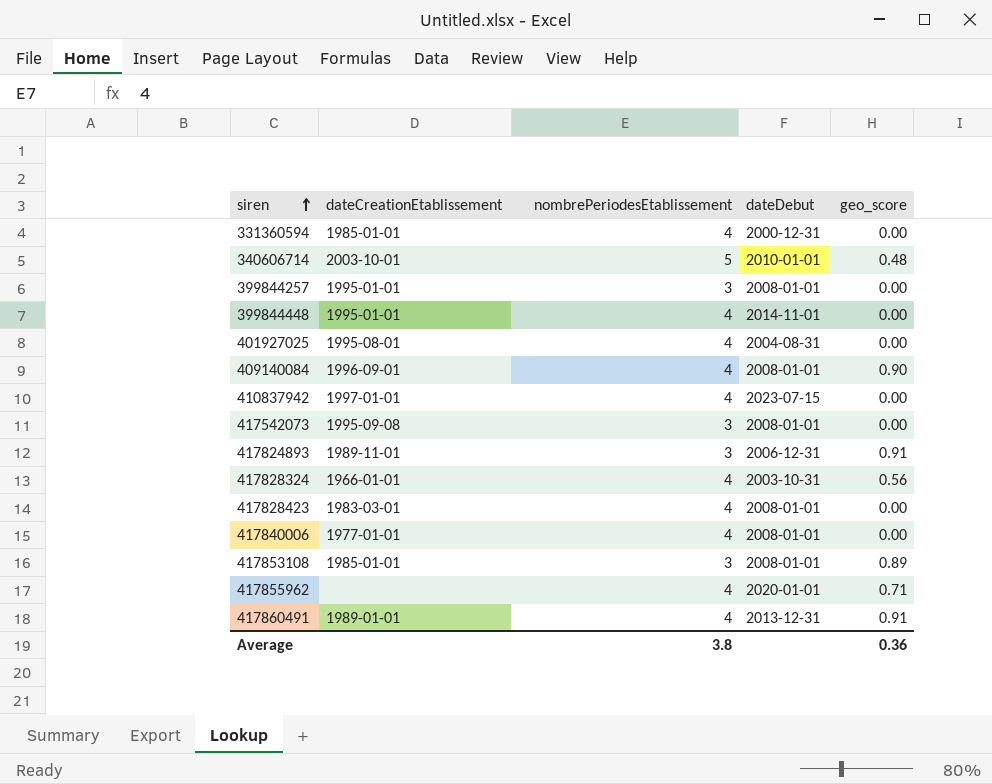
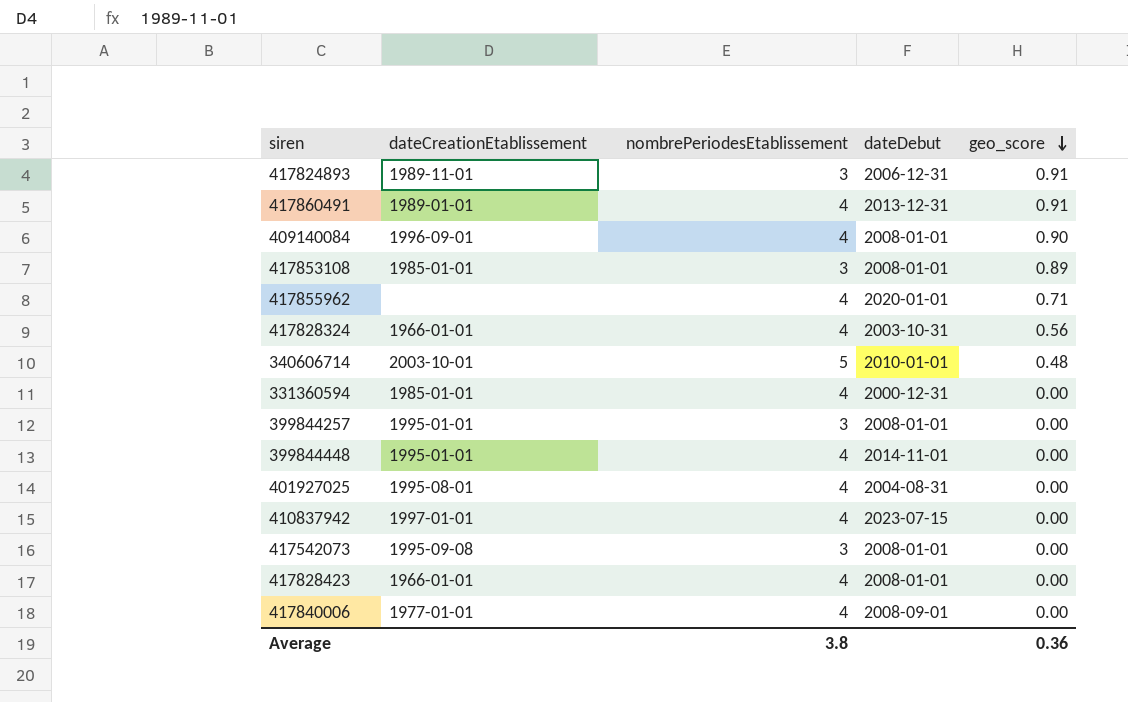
row order: siren ascending -> geo_score descending
417828423 | dateCreationEtablissement: 1983-03-01 -> 1966-01-01
417840006 | dateDebut: 2008-01-01 -> 2008-09-01

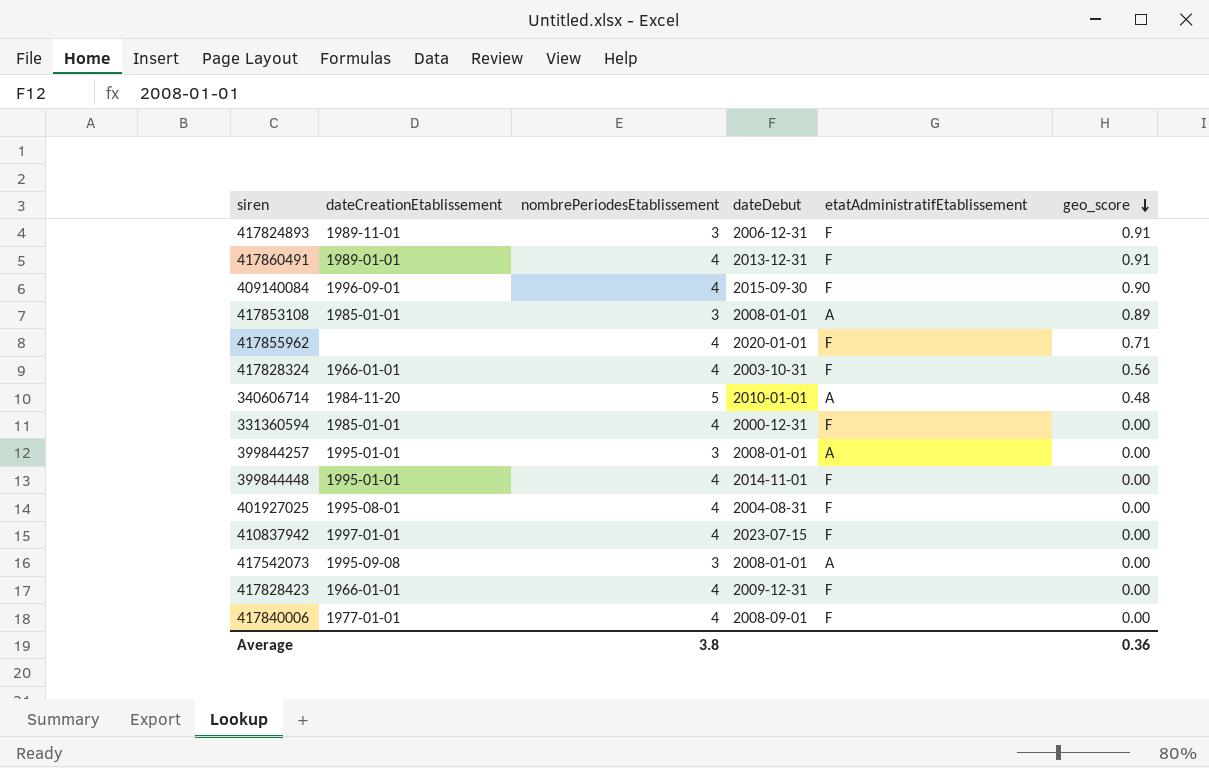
column etatAdministratifEtablissement | position: none -> 5
409140084 | dateDebut: 2008-01-01 -> 2015-09-30
340606714 | dateCreationEtablissement: 2003-10-01 -> 1984-11-20
417828423 | dateDebut: 2008-01-01 -> 2009-12-31

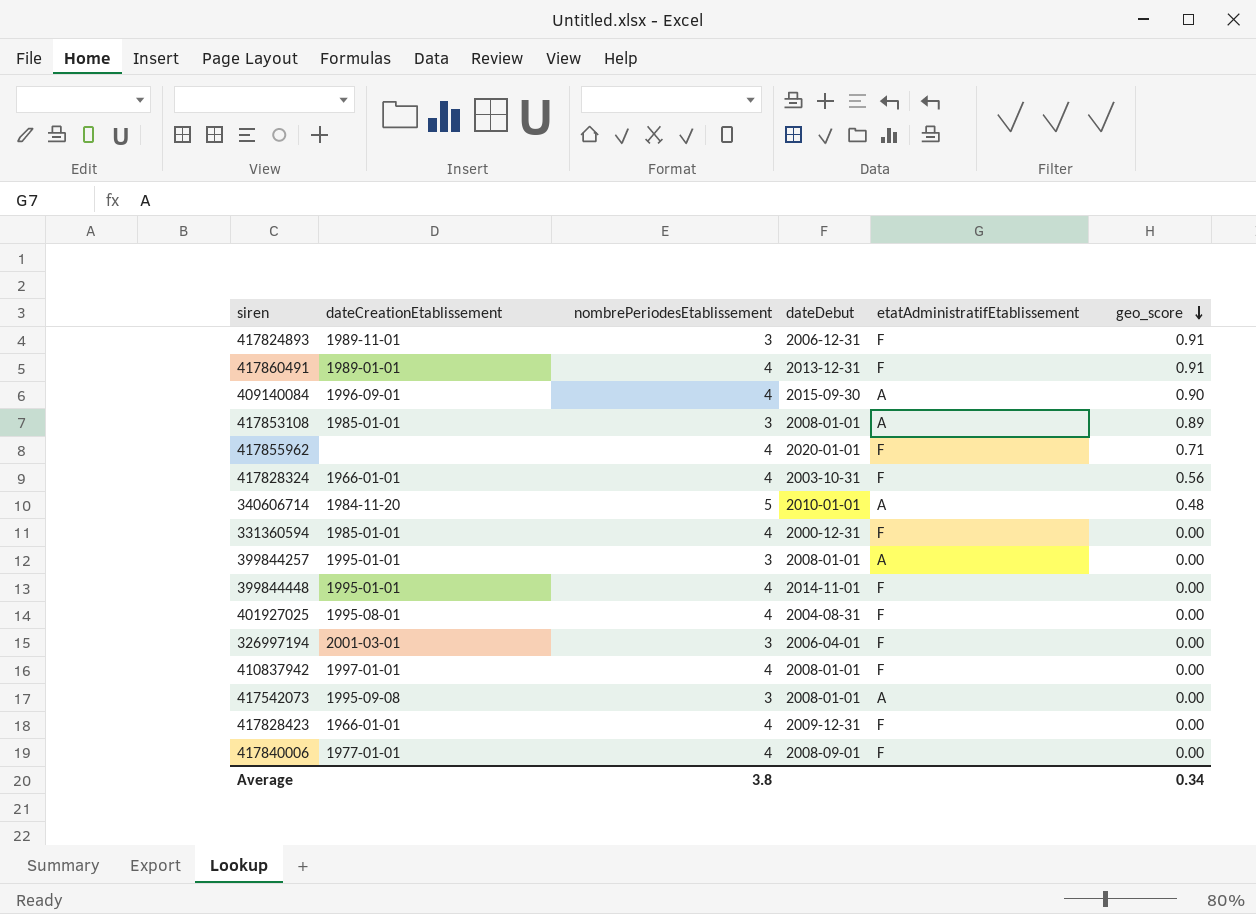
409140084 | etatAdministratifEtablissement: F -> A
row 326997194: none -> 2001-03-01 | 3 | 2006-04-01 | F | 0.00
410837942 | dateDebut: 2023-07-15 -> 2008-01-01
Average | geo_score: 0.36 -> 0.34

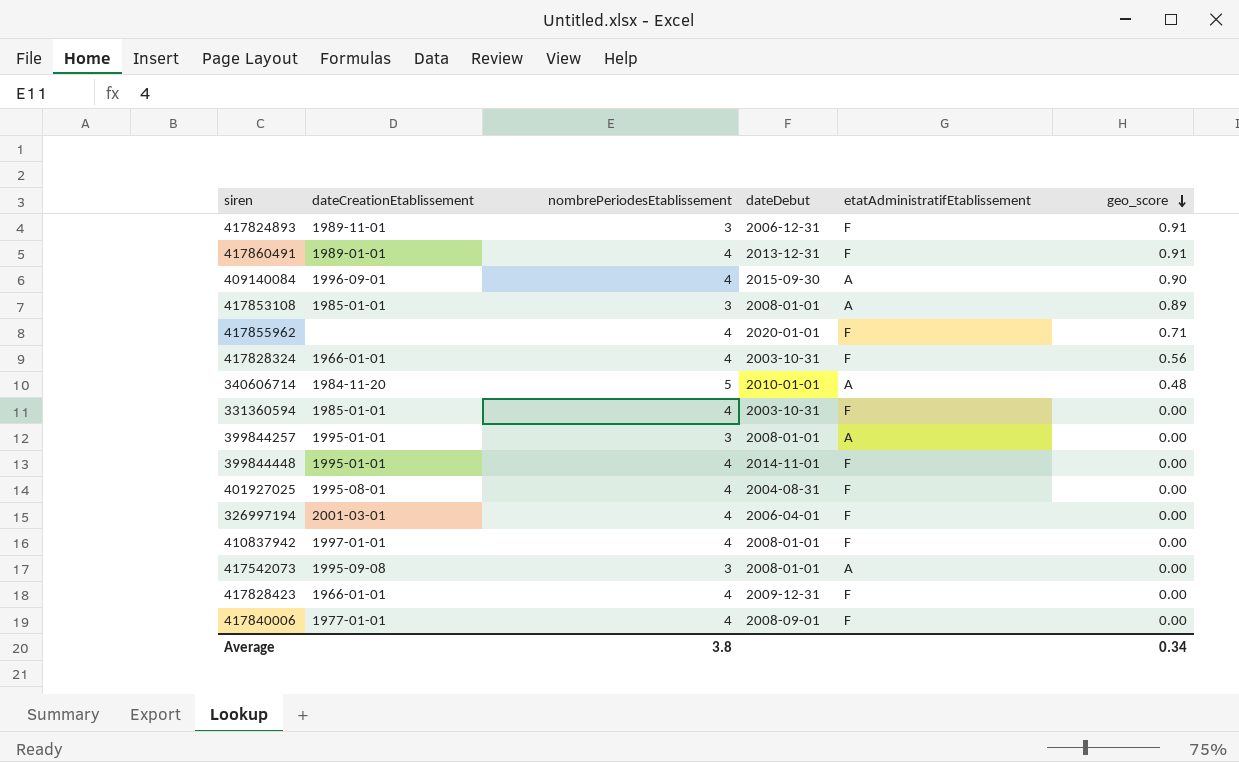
331360594 | dateDebut: 2000-12-31 -> 2003-10-31
326997194 | nombrePeriodesEtablissement: 3 -> 4

